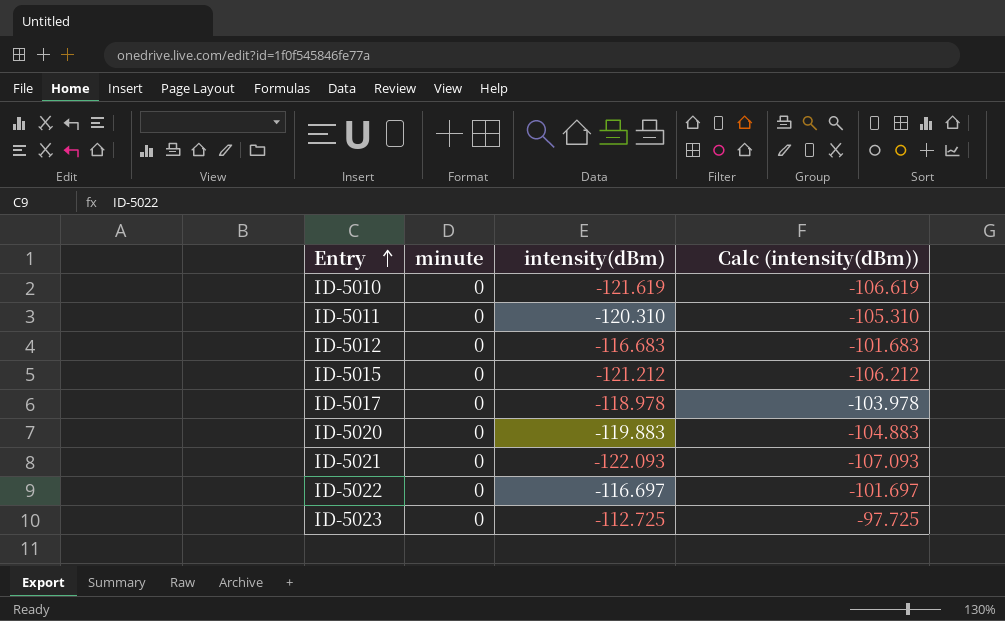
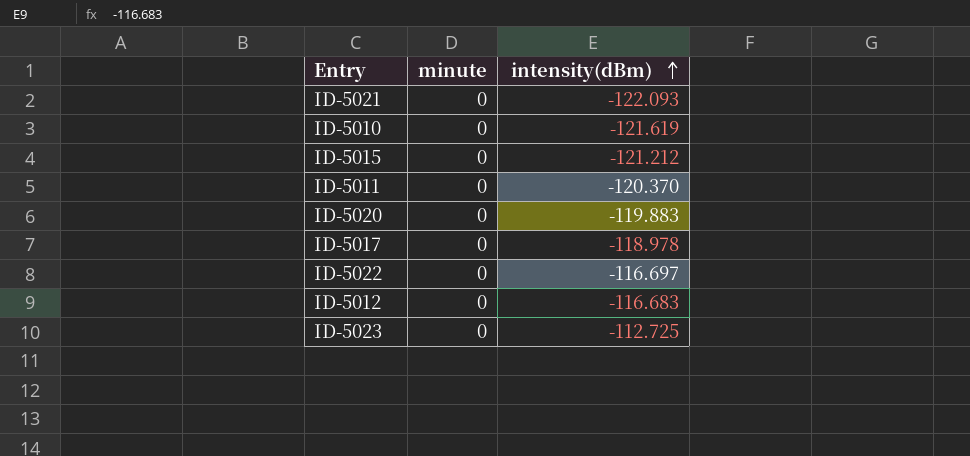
row order: Entry ascending -> intensity(dBm) ascending
column Calc (intensity(dBm)) | formula: [intensity(dBm)] + 15 -> none
ID-5011 | intensity(dBm): -120.310 -> -120.370

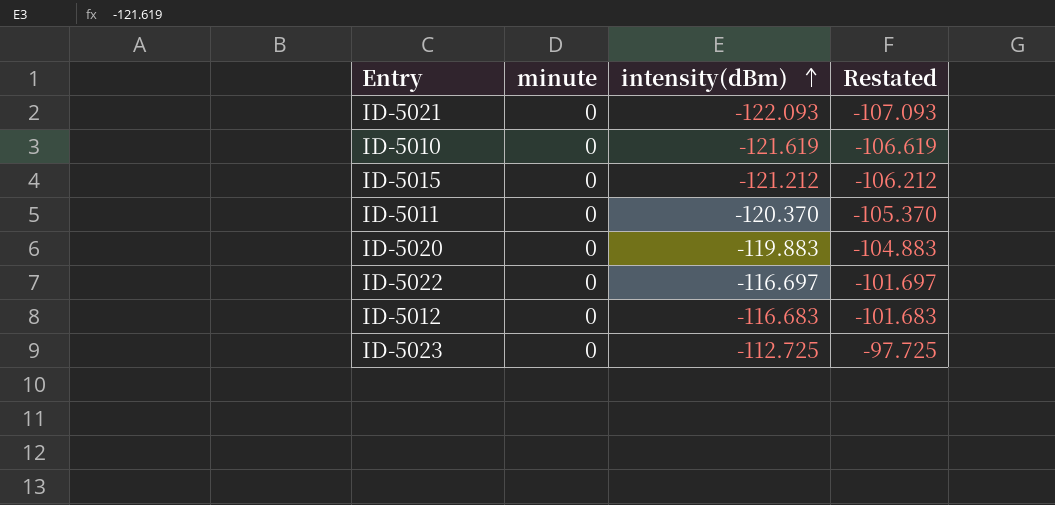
column Restated | formula: none -> [intensity(dBm)] + 15
row ID-5017: 0 | -118.978 -> none

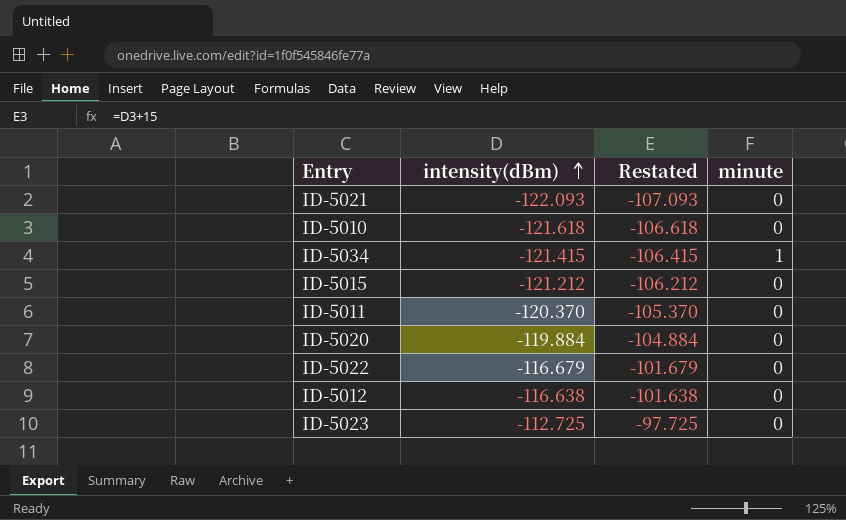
column minute | position: 2 -> 4
ID-5010 | intensity(dBm): -121.619 -> -121.618
ID-5010 | Restated: -106.619 -> -106.618
row ID-5034: none -> -121.415 | -106.415 | 1
ID-5020 | intensity(dBm): -119.883 -> -119.884
ID-5020 | Restated: -104.883 -> -104.884
ID-5022 | intensity(dBm): -116.697 -> -116.679
ID-5022 | Restated: -101.697 -> -101.679
ID-5012 | intensity(dBm): -116.683 -> -116.638
ID-5012 | Restated: -101.683 -> -101.638

